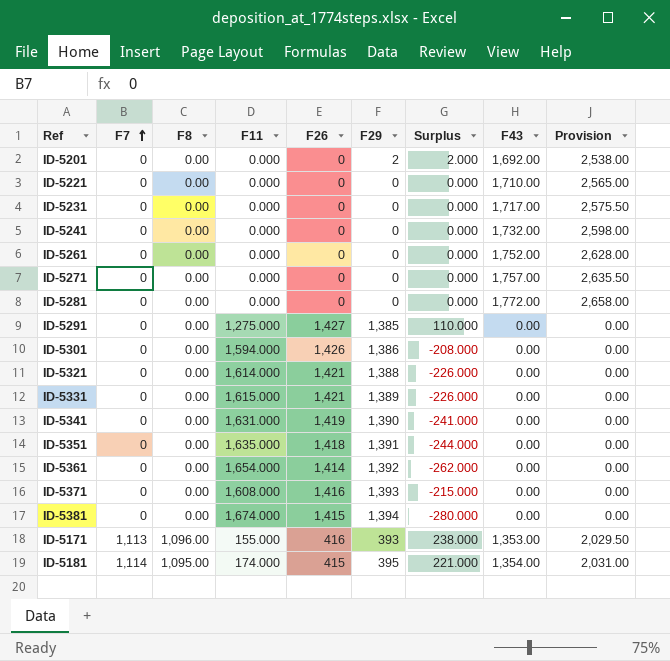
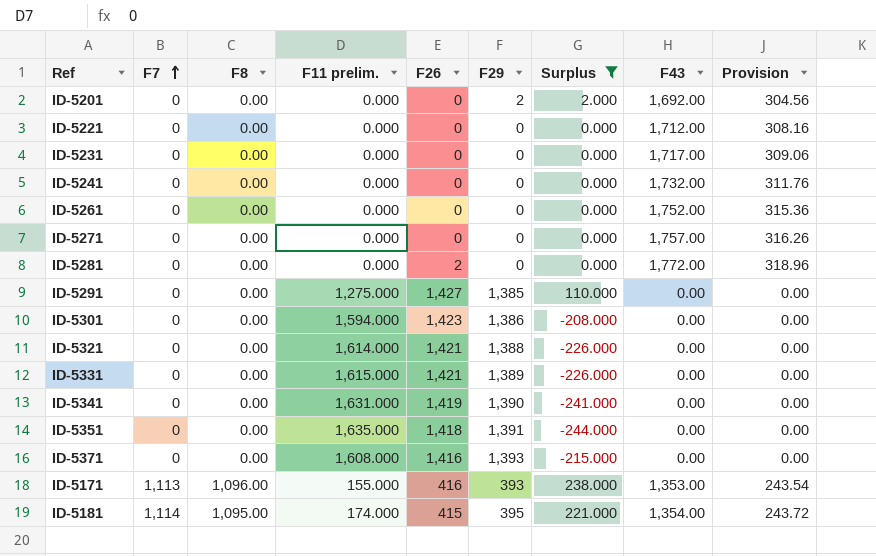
filter: none -> Surplus >= -244.000
column name: F11 -> F11 prelim.
column Provision | formula: [F43] * 1.5 -> [F43] * 0.18
ID-5221 | F43: 1,710.00 -> 1,712.00
ID-5281 | F26: 0 -> 2
ID-5301 | F26: 1,426 -> 1,423

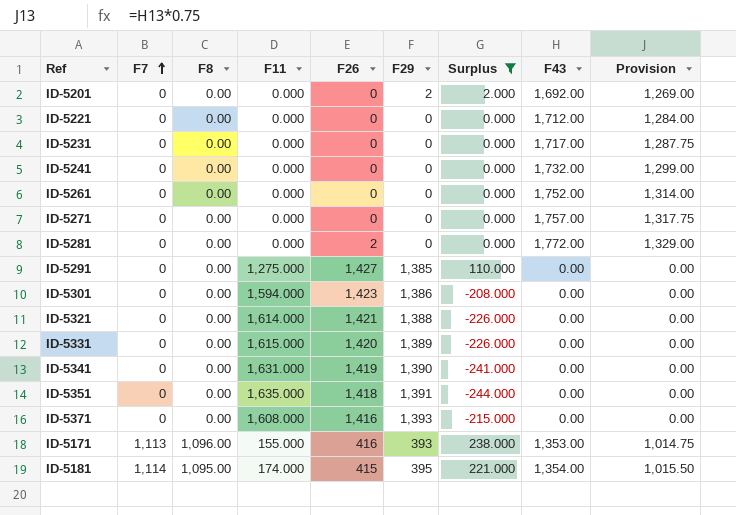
column name: F11 prelim. -> F11
column Provision | formula: [F43] * 0.18 -> [F43] * 0.75
ID-5331 | F26: 1,421 -> 1,420

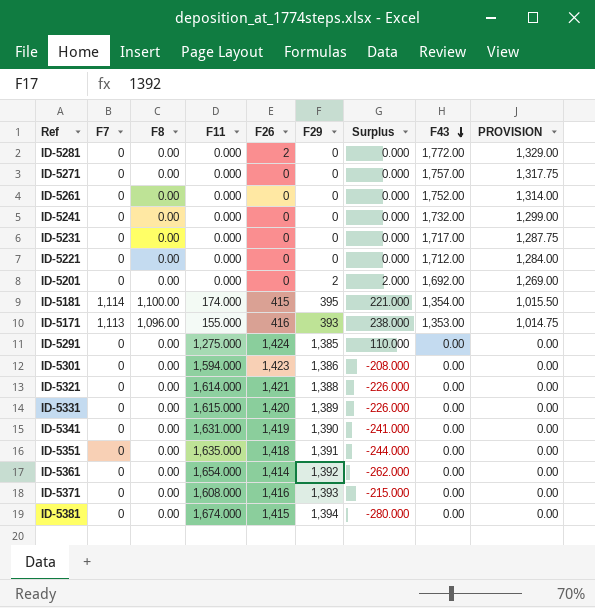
filter: Surplus >= -244.000 -> none
row order: F7 ascending -> F43 descending
column name: Provision -> PROVISION
ID-5181 | F8: 1,095.00 -> 1,100.00
ID-5291 | F26: 1,427 -> 1,424

